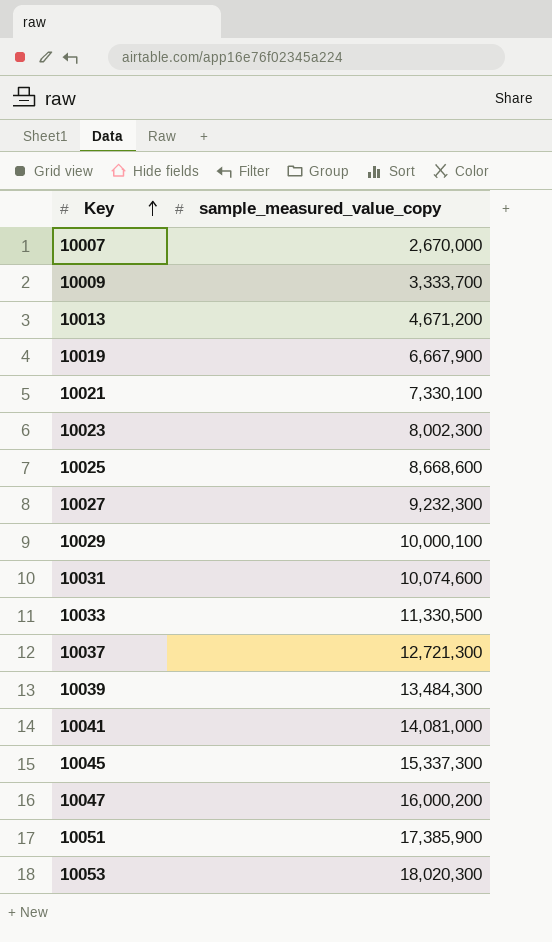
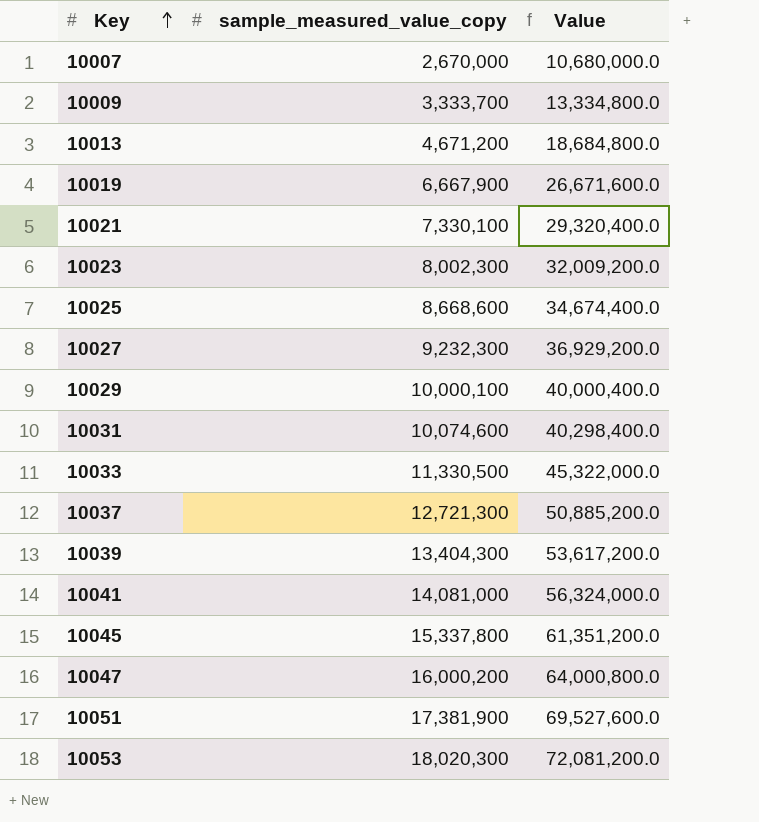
column Value | formula: none -> [sample_measured_value_copy] * 4
10039 | sample_measured_value_copy: 13,484,300 -> 13,404,300
10045 | sample_measured_value_copy: 15,337,300 -> 15,337,800
10051 | sample_measured_value_copy: 17,385,900 -> 17,381,900

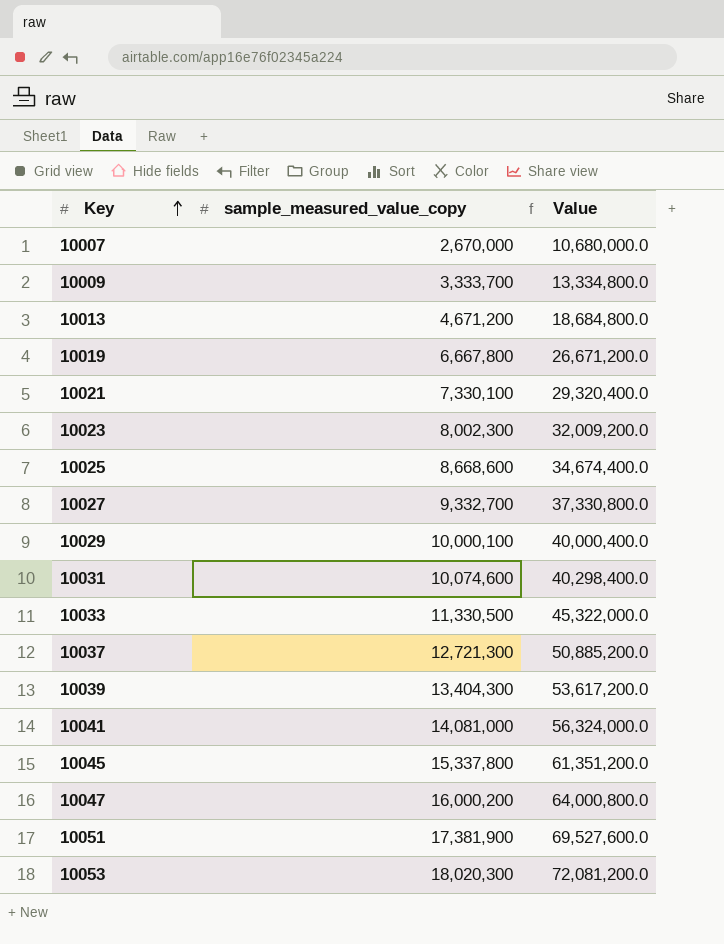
10019 | sample_measured_value_copy: 6,667,900 -> 6,667,800
10019 | Value: 26,671,600.0 -> 26,671,200.0
10027 | sample_measured_value_copy: 9,232,300 -> 9,332,700
10027 | Value: 36,929,200.0 -> 37,330,800.0

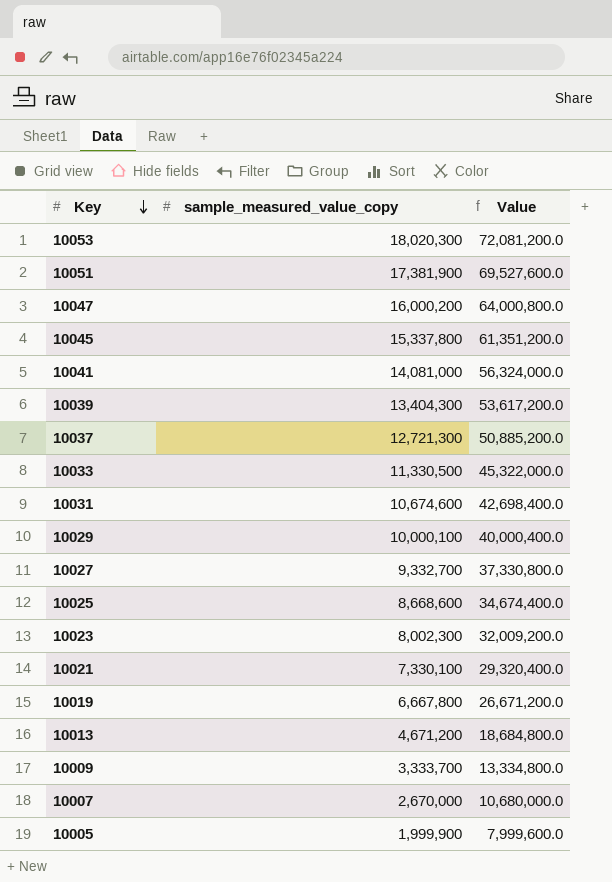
row order: Key ascending -> Key descending
10031 | sample_measured_value_copy: 10,074,600 -> 10,674,600
10031 | Value: 40,298,400.0 -> 42,698,400.0
row 10005: none -> 1,999,900 | 7,999,600.0

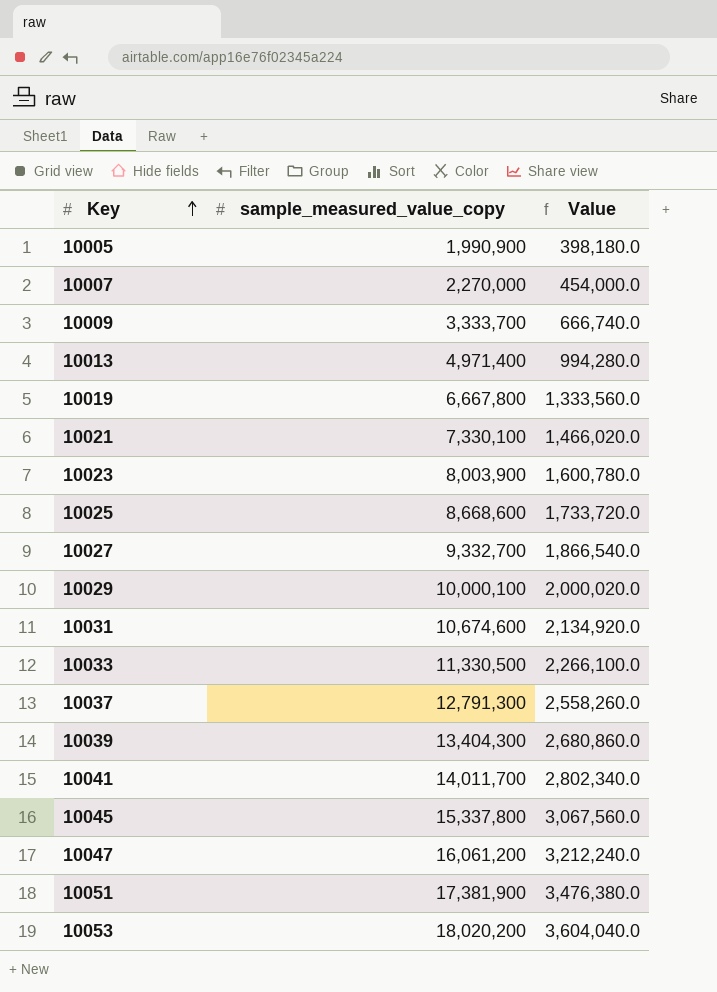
row order: Key descending -> Key ascending
column Value | formula: [sample_measured_value_copy] * 4 -> [sample_measured_value_copy] * 0.2
10005 | sample_measured_value_copy: 1,999,900 -> 1,990,900
10007 | sample_measured_value_copy: 2,670,000 -> 2,270,000
10013 | sample_measured_value_copy: 4,671,200 -> 4,971,400
10023 | sample_measured_value_copy: 8,002,300 -> 8,003,900
10037 | sample_measured_value_copy: 12,721,300 -> 12,791,300
10041 | sample_measured_value_copy: 14,081,000 -> 14,011,700
10047 | sample_measured_value_copy: 16,000,200 -> 16,061,200
10053 | sample_measured_value_copy: 18,020,300 -> 18,020,200

